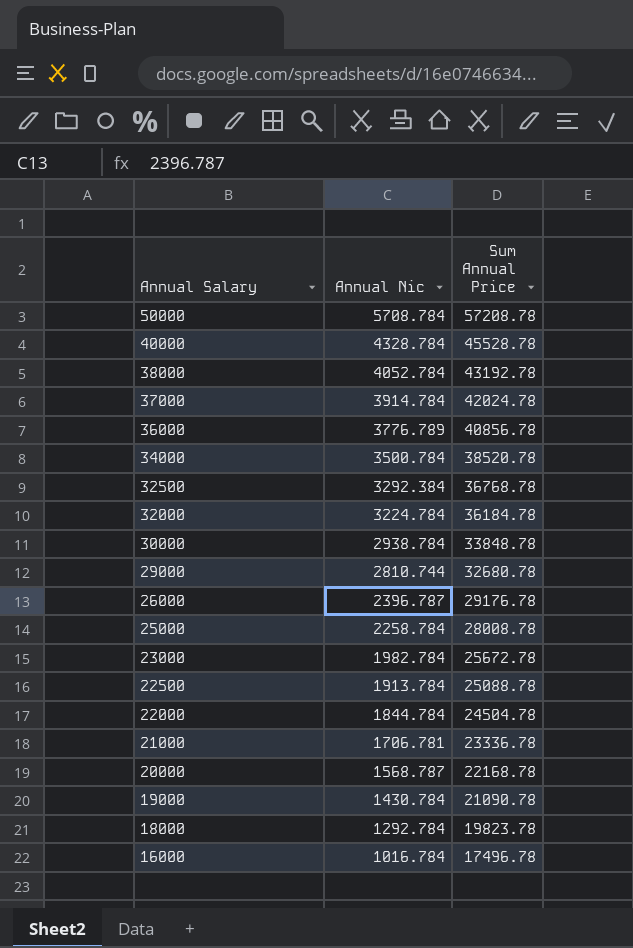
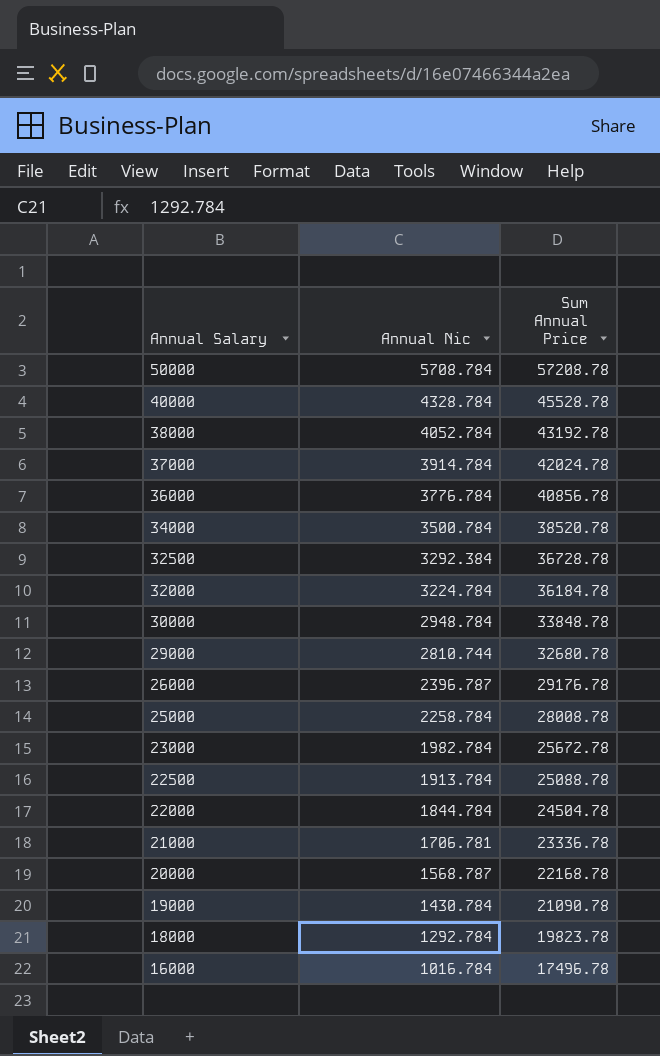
36000 | Annual Nic: 3776.789 -> 3776.784
32500 | Sum Annual Price: 36768.78 -> 36728.78
30000 | Annual Nic: 2938.784 -> 2948.784

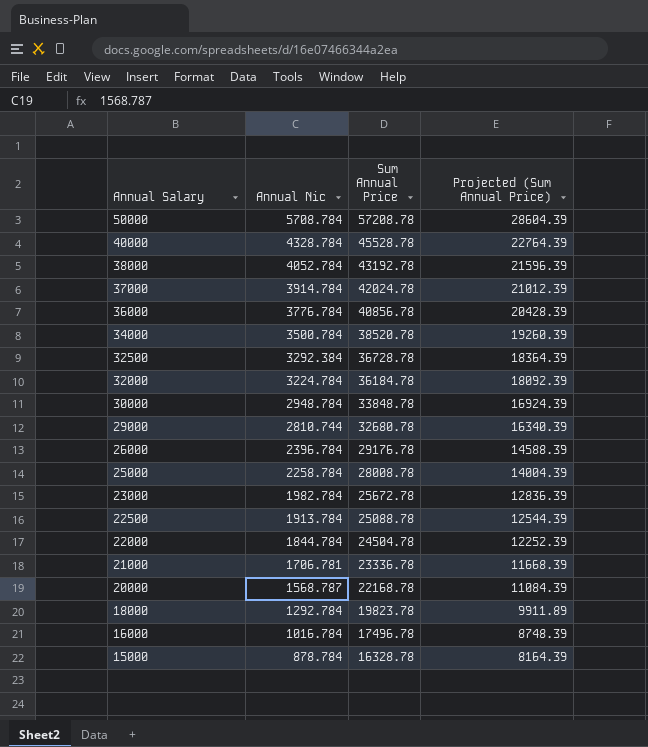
column Projected (Sum Annual Price) | formula: none -> [Sum Annual Price] * 0.5
row 19000: 1430.784 | 21090.78 -> none
26000 | Annual Nic: 2396.787 -> 2396.784
row 15000: none -> 878.784 | 16328.78 | 8164.39

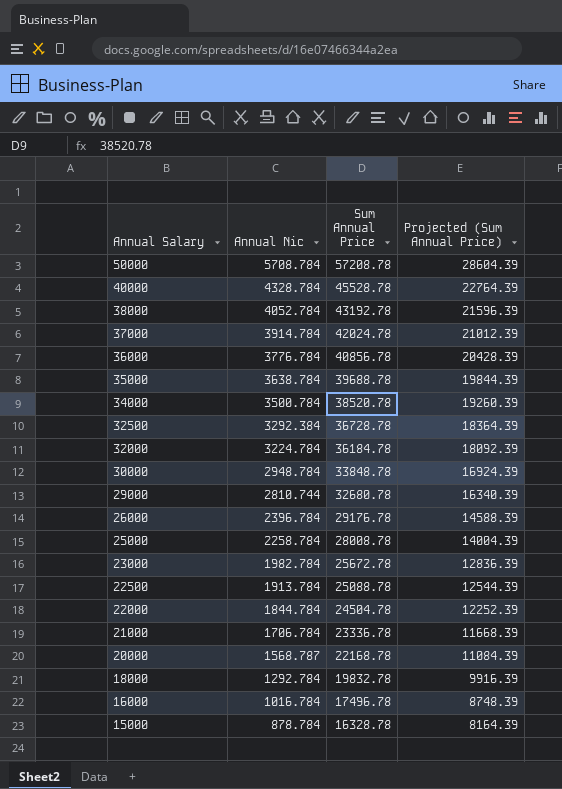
row 35000: none -> 3638.784 | 39688.78 | 19844.39
21000 | Annual Nic: 1706.781 -> 1706.784
18000 | Sum Annual Price: 19823.78 -> 19832.78
18000 | Projected (Sum Annual Price): 9911.89 -> 9916.39

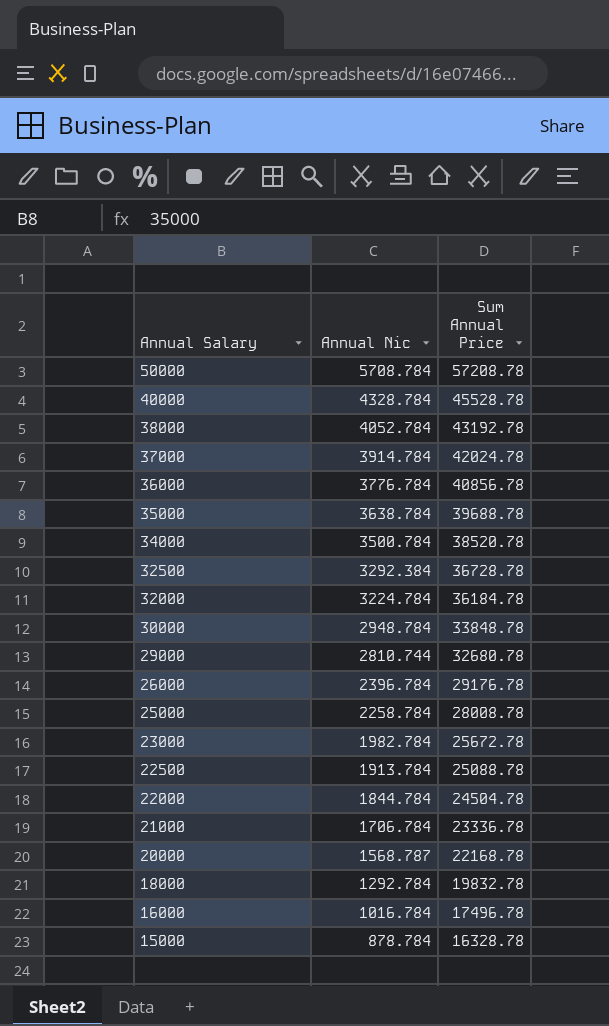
column Projected (Sum Annual Price) | formula: [Sum Annual Price] * 0.5 -> none

